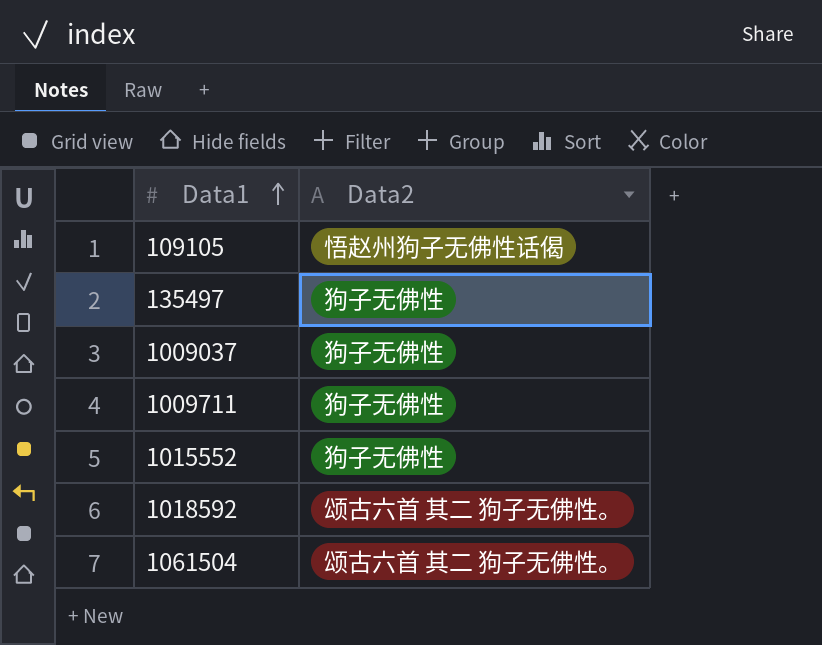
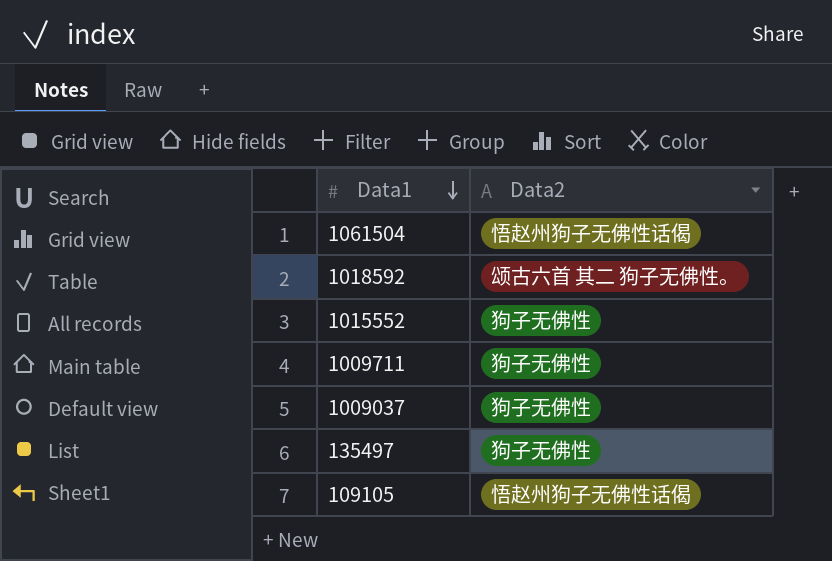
row order: Data1 ascending -> Data1 descending
1061504 | Data2: 颂古六首 其二 狗子无佛性。 -> 悟赵州狗子无佛性话偈

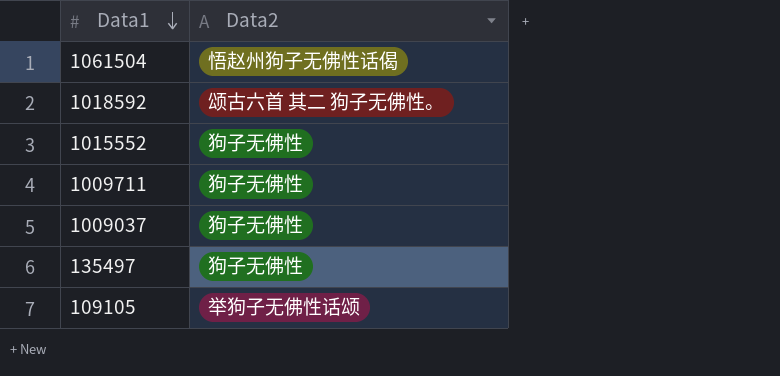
109105 | Data2: 悟赵州狗子无佛性话偈 -> 举狗子无佛性话颂

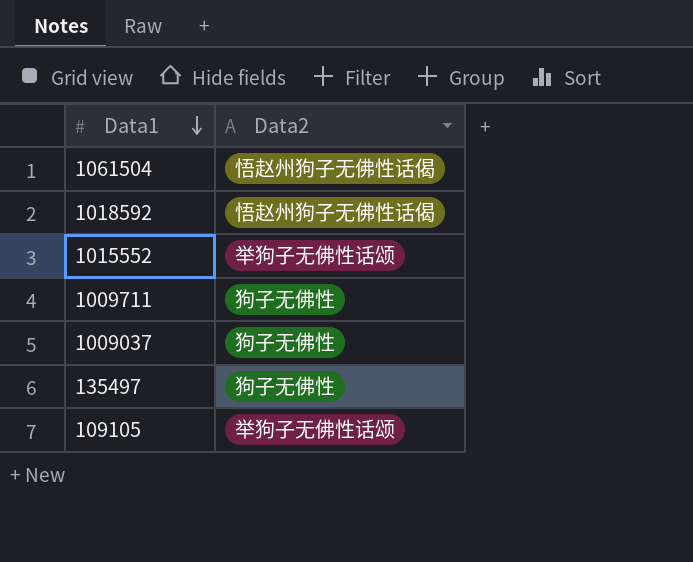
1018592 | Data2: 颂古六首 其二 狗子无佛性。 -> 悟赵州狗子无佛性话偈
1015552 | Data2: 狗子无佛性 -> 举狗子无佛性话颂

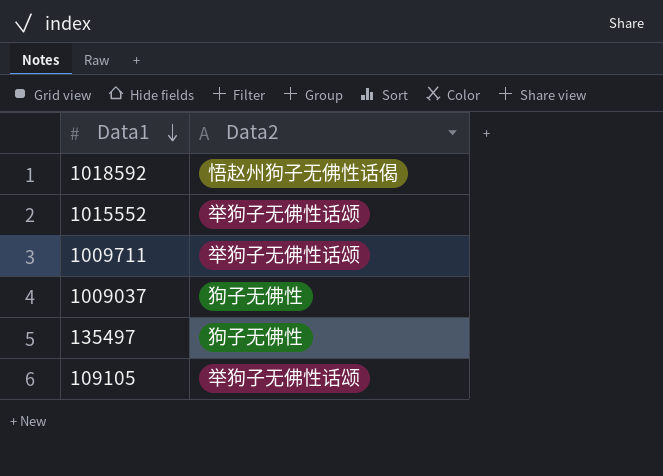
row 1061504: 悟赵州狗子无佛性话偈 -> none
1009711 | Data2: 狗子无佛性 -> 举狗子无佛性话颂

